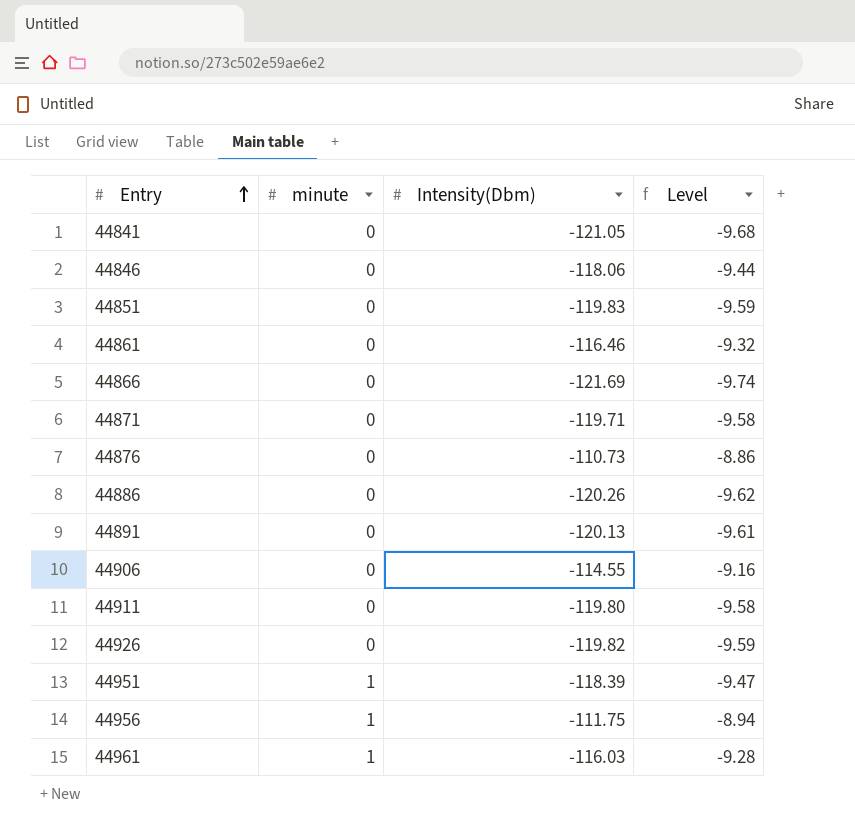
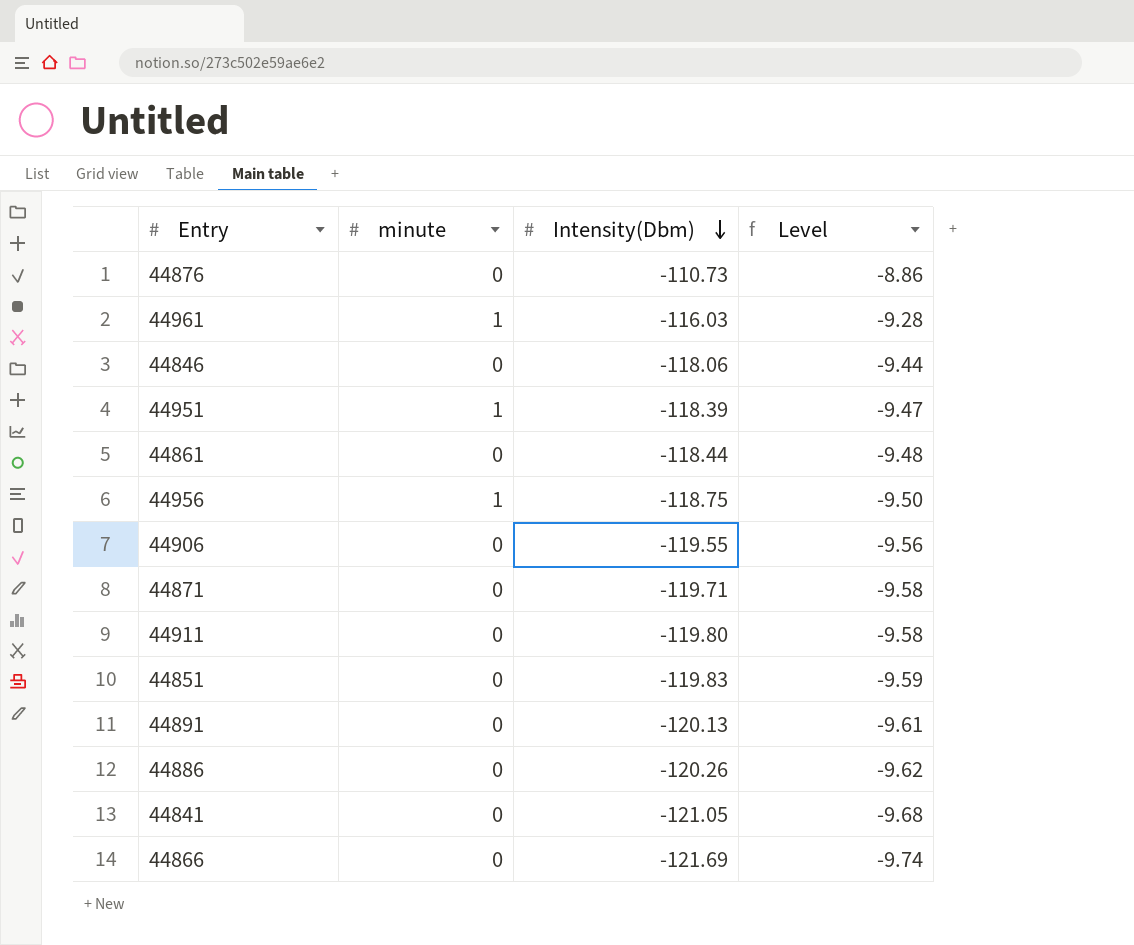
row order: Entry ascending -> Intensity(Dbm) descending
row 44926: 0 | -119.82 | -9.59 -> none
44861 | Intensity(Dbm): -116.46 -> -118.44
44861 | Level: -9.32 -> -9.48
44956 | Intensity(Dbm): -111.75 -> -118.75
44956 | Level: -8.94 -> -9.50
44906 | Intensity(Dbm): -114.55 -> -119.55
44906 | Level: -9.16 -> -9.56

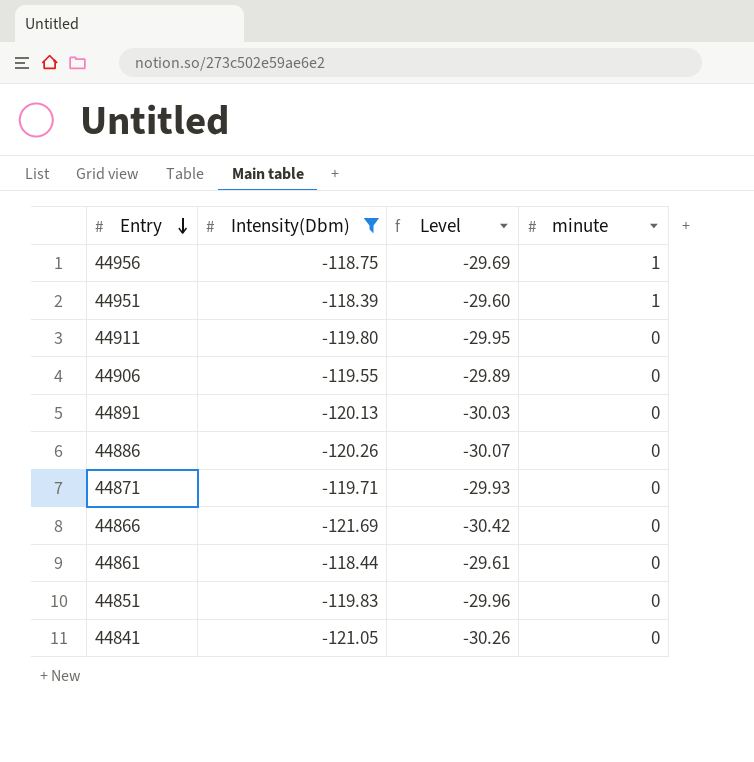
filter: none -> Intensity(Dbm) <= -118.39
row order: Intensity(Dbm) descending -> Entry descending
column Level | formula: [Intensity(Dbm)] * 0.08 -> [Intensity(Dbm)] * 0.25
column minute | position: 2 -> 4

